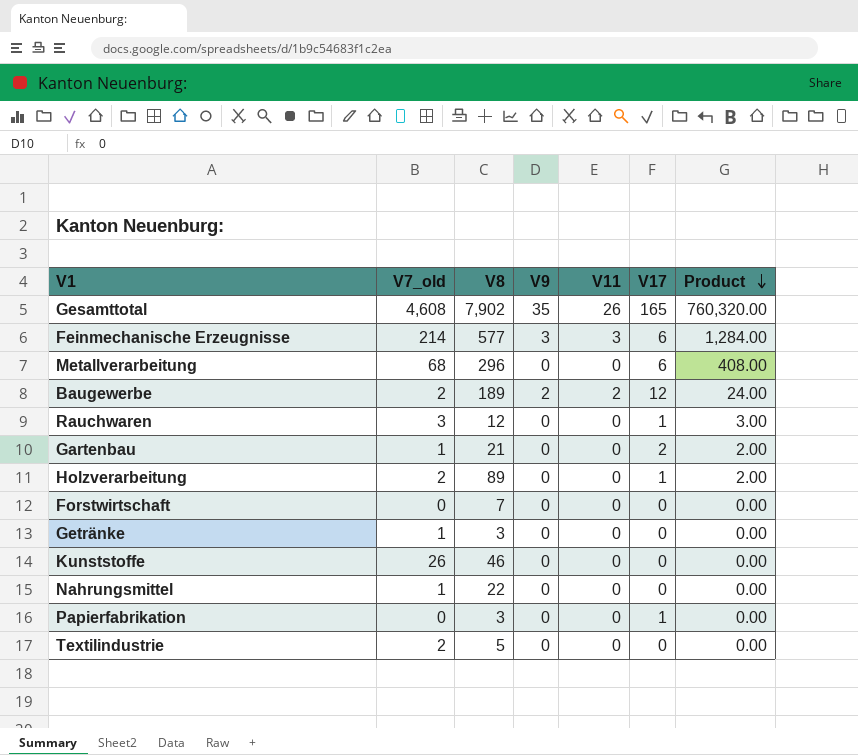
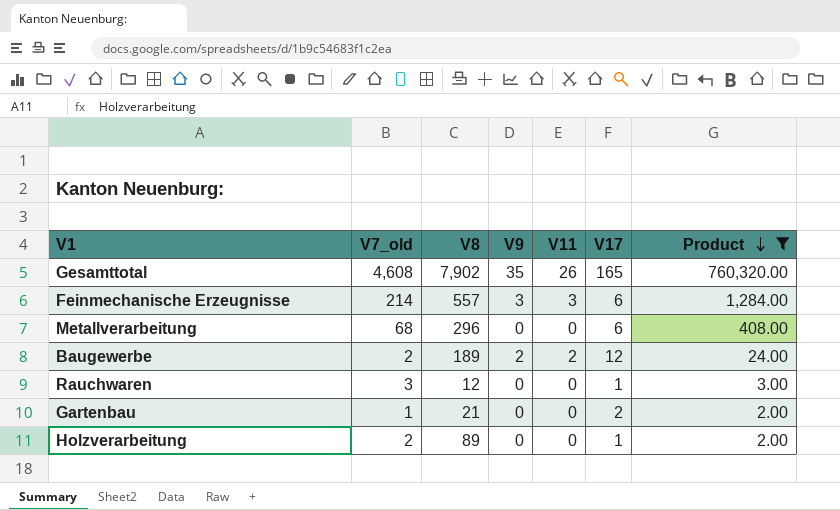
filter: none -> Product != 0.00
Feinmechanische Erzeugnisse | V8: 577 -> 557

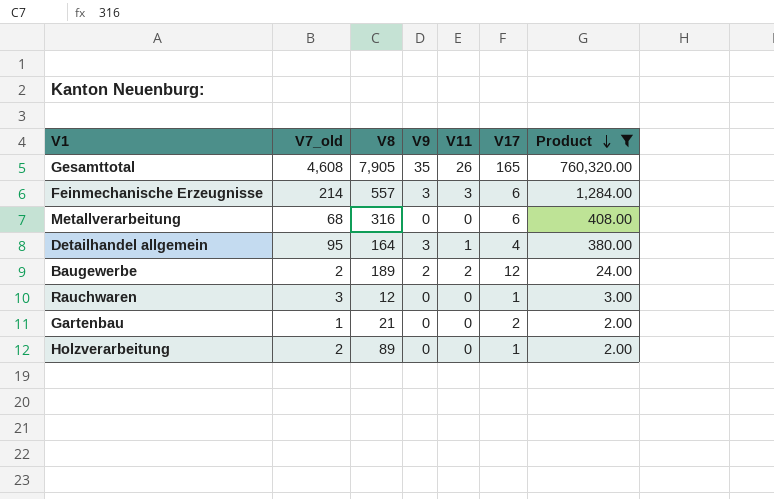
Gesamttotal | V8: 7,902 -> 7,905
Metallverarbeitung | V8: 296 -> 316
row Detailhandel allgemein: none -> 95 | 164 | 3 | 1 | 4 | 380.00

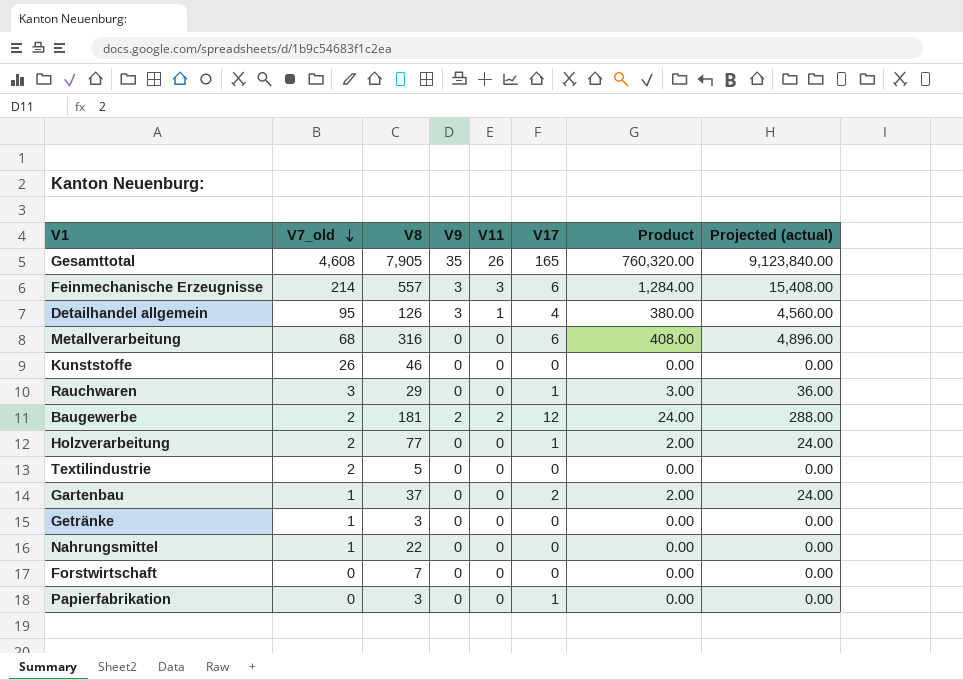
filter: Product != 0.00 -> none
row order: Product descending -> V7_old descending
column Projected (actual) | formula: none -> [Product] * 12
Detailhandel allgemein | V8: 164 -> 126
Rauchwaren | V8: 12 -> 29
Baugewerbe | V8: 189 -> 181
Holzverarbeitung | V8: 89 -> 77
Gartenbau | V8: 21 -> 37

